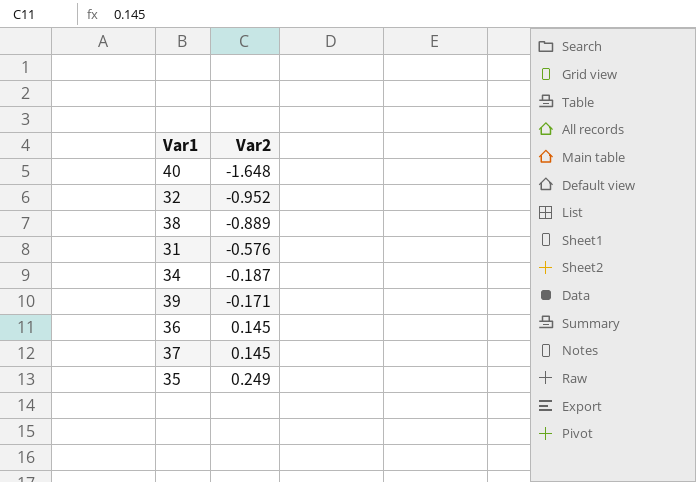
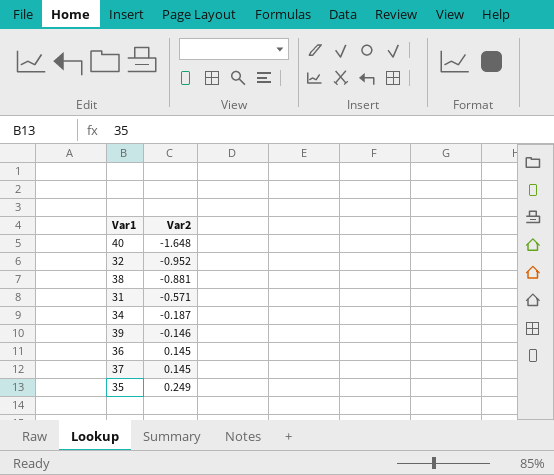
38 | Var2: -0.889 -> -0.881
31 | Var2: -0.576 -> -0.571
39 | Var2: -0.171 -> -0.146

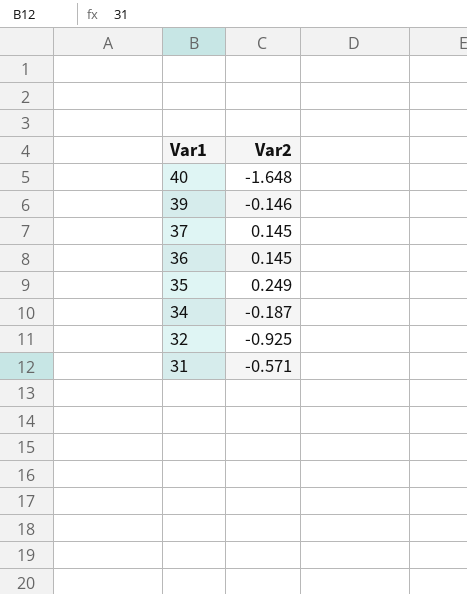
row order: Var2 ascending -> Var1 descending
row 38: -0.881 -> none
32 | Var2: -0.952 -> -0.925

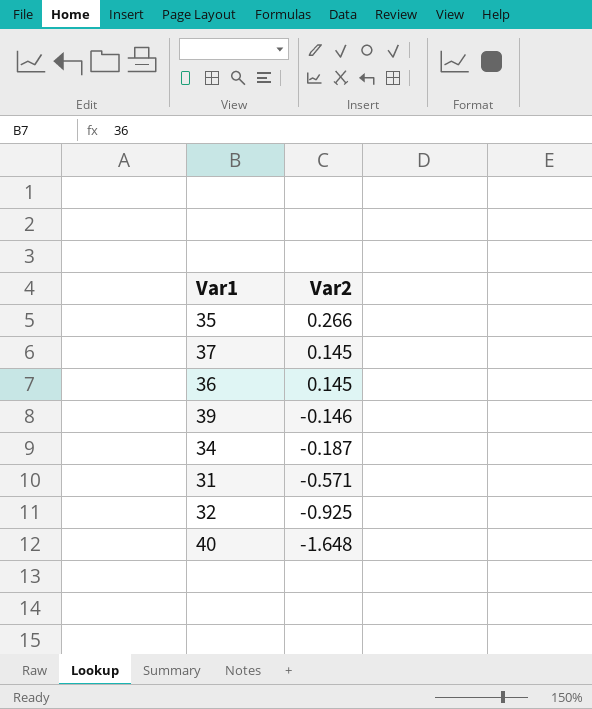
row order: Var1 descending -> Var2 descending
35 | Var2: 0.249 -> 0.266

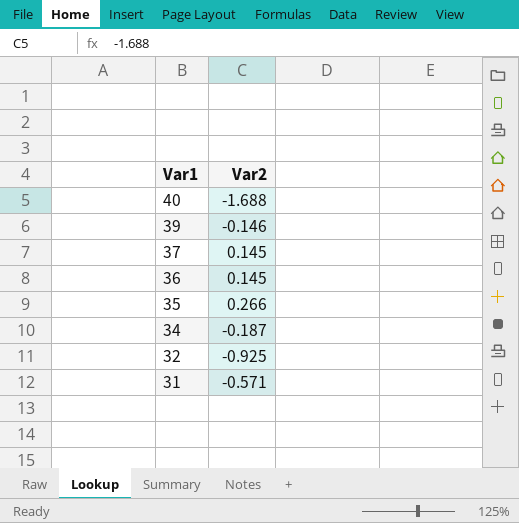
row order: Var2 descending -> Var1 descending
40 | Var2: -1.648 -> -1.688

